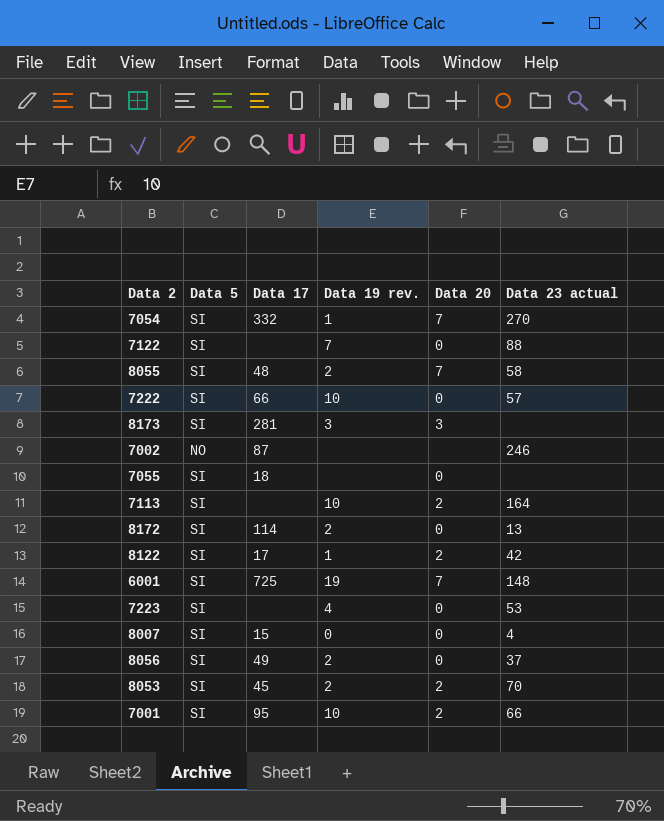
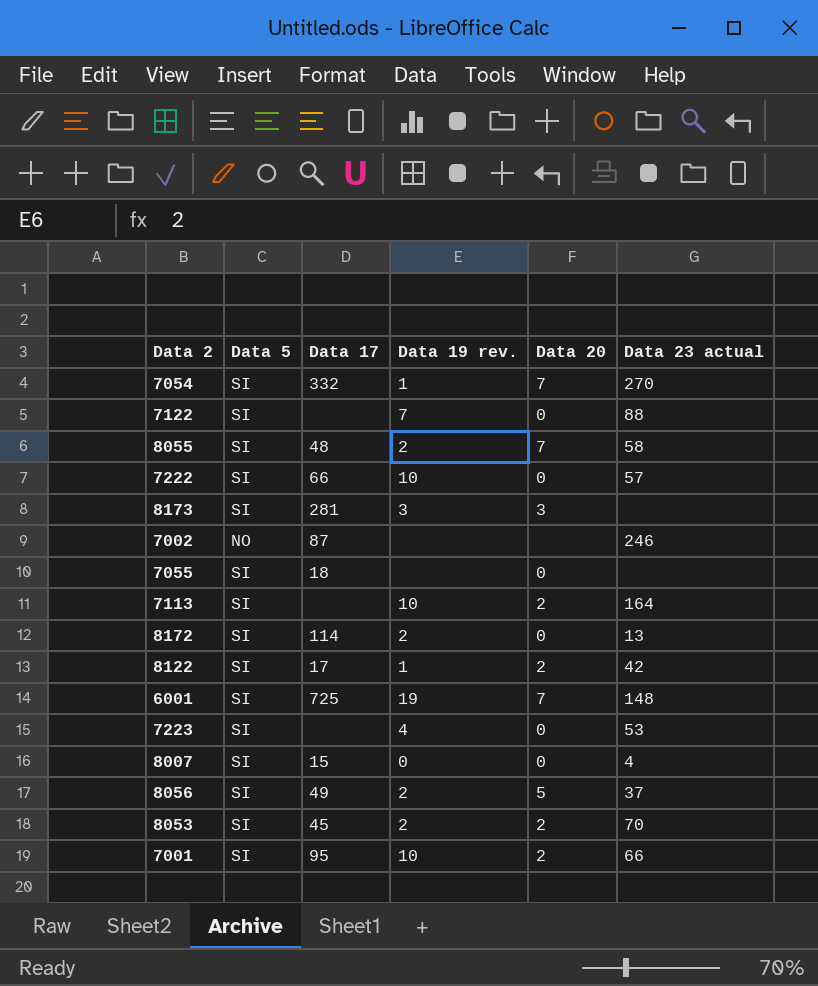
8056 | Data 20: 0 -> 5

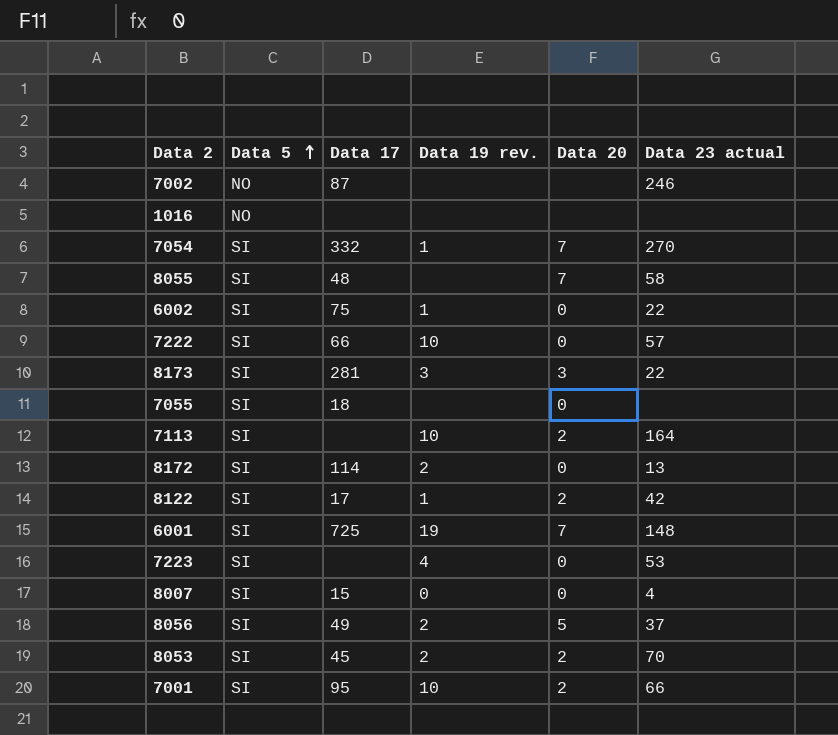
row order: none -> Data 5 ascending
row 7122: SI | none | 7 | 0 | 88 -> none
row 1016: none -> NO | none | none | none | none
8055 | Data 19 rev.: 2 -> none
row 6002: none -> SI | 75 | 1 | 0 | 22
8173 | Data 23 actual: none -> 22

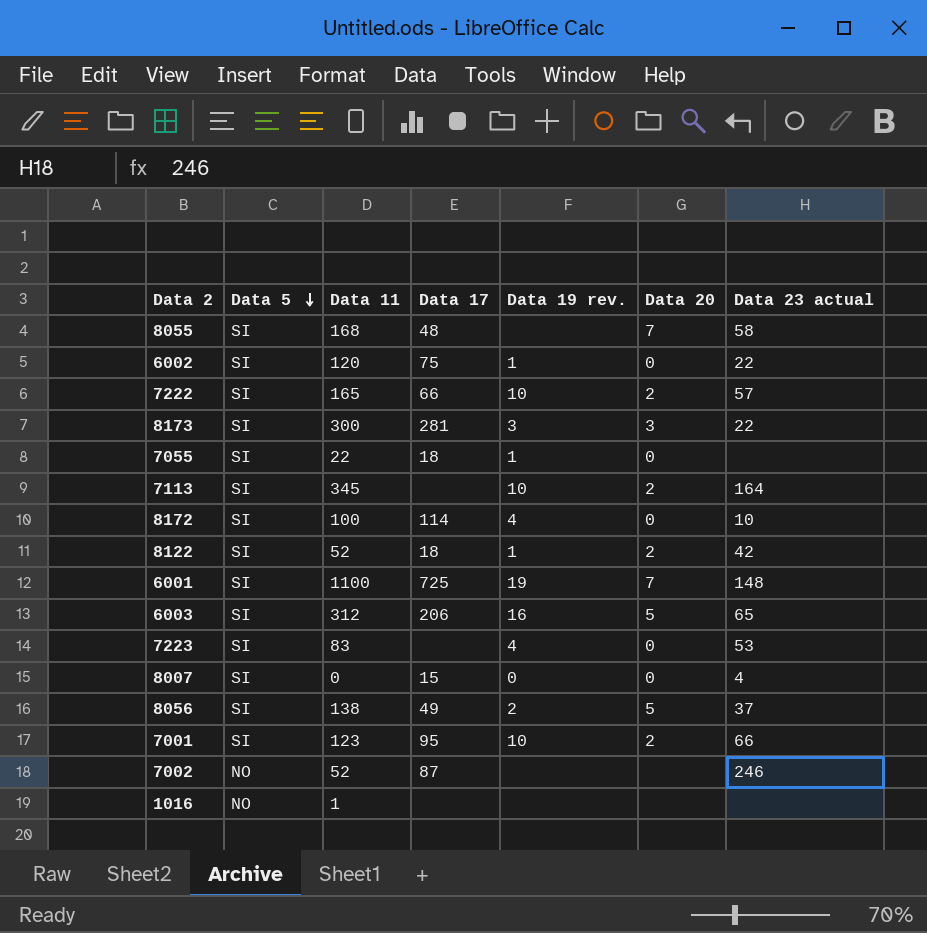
row order: Data 5 ascending -> Data 5 descending
column Data 11 | position: none -> 3
row 7054: SI | 332 | 1 | 7 | 270 -> none
row 8053: SI | 45 | 2 | 2 | 70 -> none
7222 | Data 20: 0 -> 2
7055 | Data 19 rev.: none -> 1
8172 | Data 19 rev.: 2 -> 4
8172 | Data 23 actual: 13 -> 10
8122 | Data 17: 17 -> 18
row 6003: none -> SI | 312 | 206 | 16 | 5 | 65

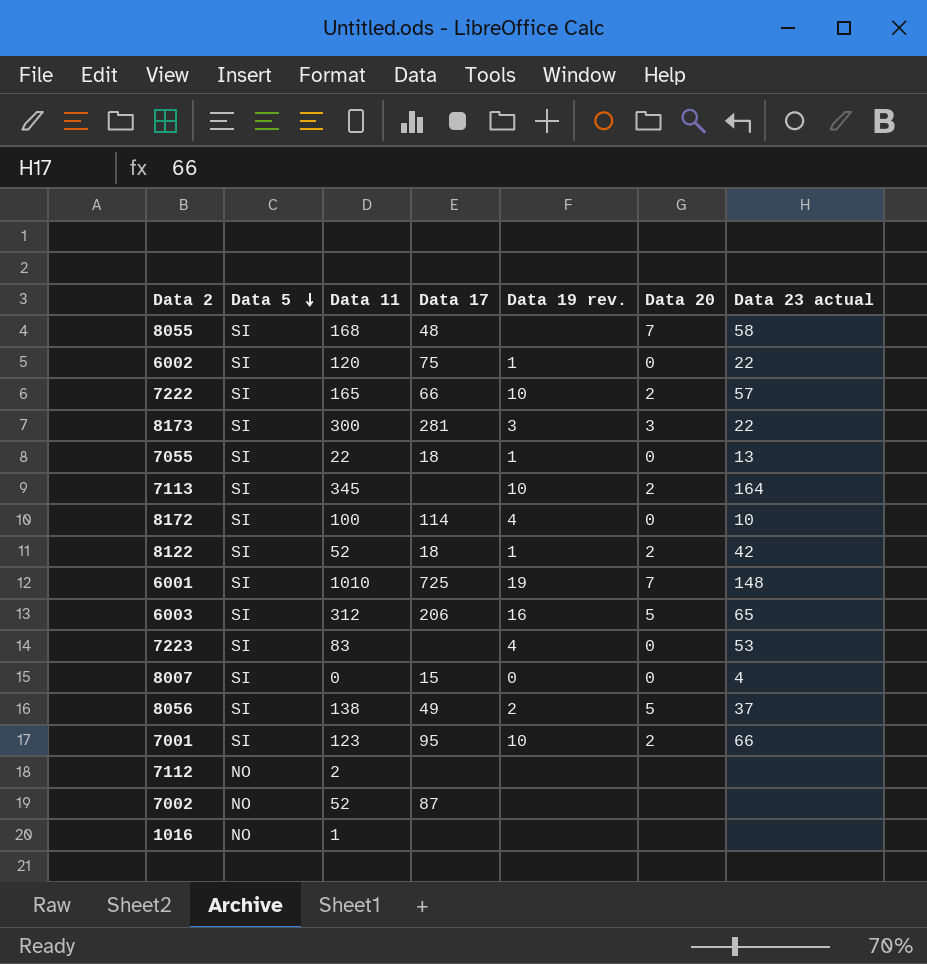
7055 | Data 23 actual: none -> 13
6001 | Data 11: 1100 -> 1010
row 7112: none -> NO | 2 | none | none | none | none
7002 | Data 23 actual: 246 -> none

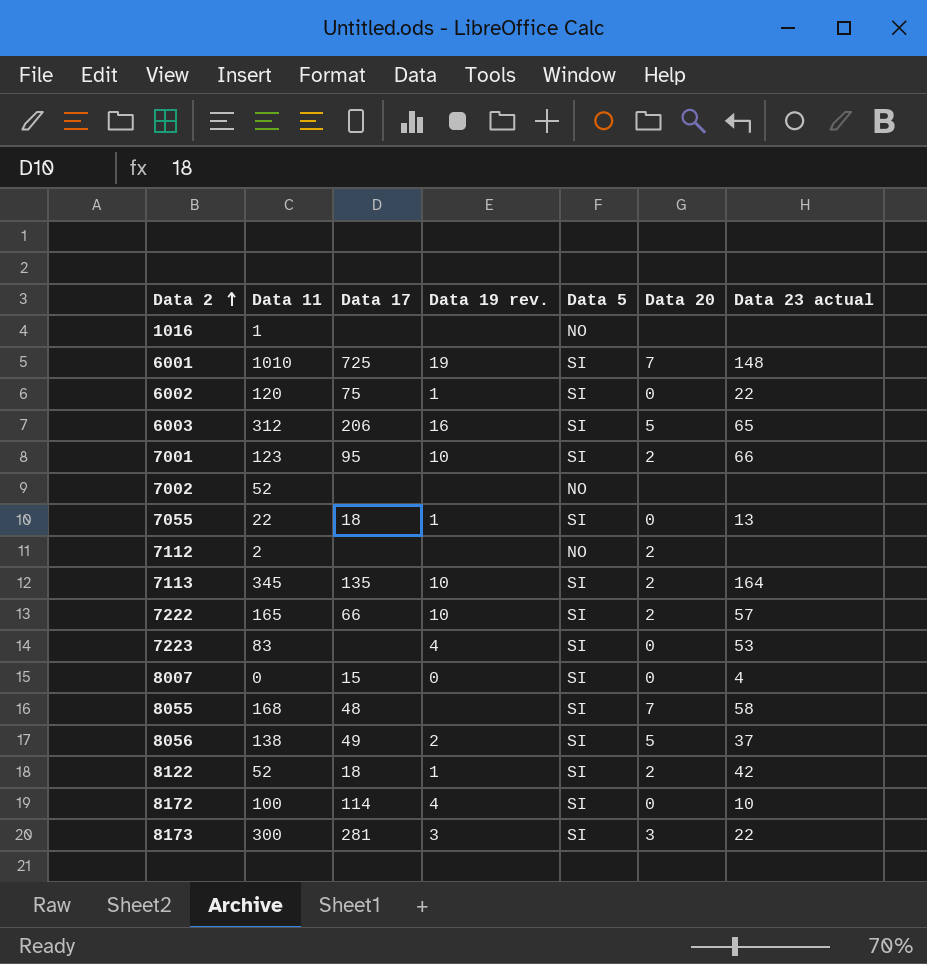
row order: Data 5 descending -> Data 2 ascending
column Data 5 | position: 2 -> 5
7002 | Data 17: 87 -> none
7112 | Data 20: none -> 2
7113 | Data 17: none -> 135

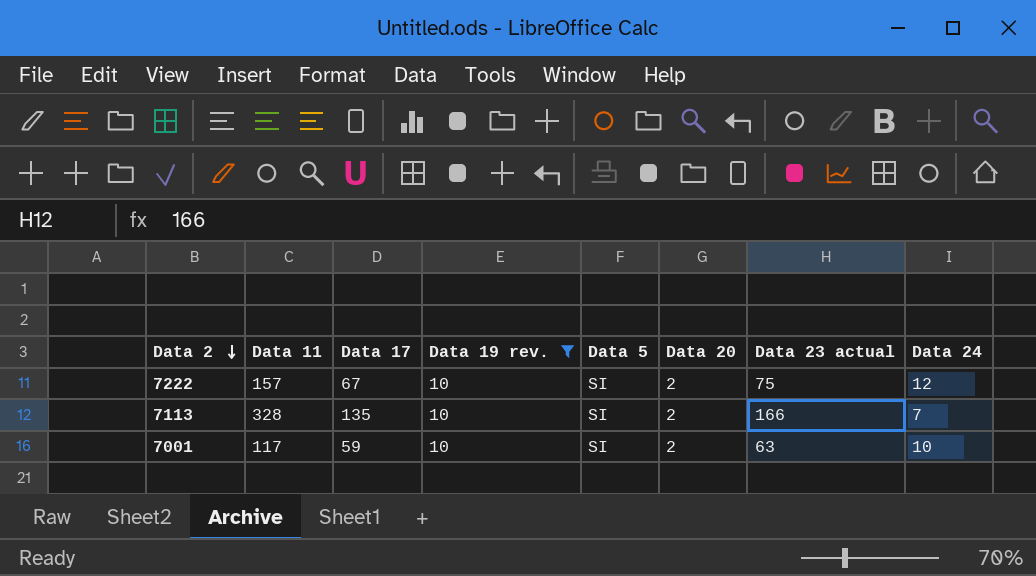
filter: none -> Data 19 rev. = 10
row order: Data 2 ascending -> Data 2 descending
column Data 24 | position: none -> 8
7222 | Data 11: 165 -> 157
7222 | Data 17: 66 -> 67
7222 | Data 23 actual: 57 -> 75
7113 | Data 11: 345 -> 328
7113 | Data 23 actual: 164 -> 166
7001 | Data 11: 123 -> 117
7001 | Data 17: 95 -> 59
7001 | Data 23 actual: 66 -> 63

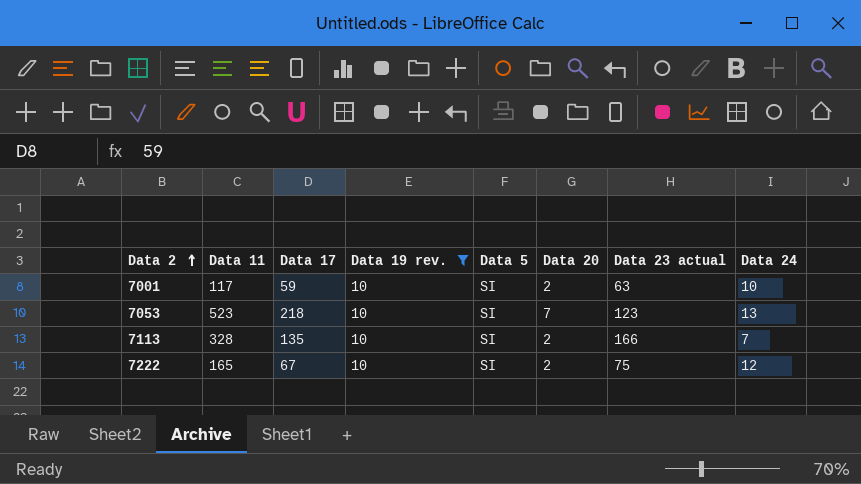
row order: Data 2 descending -> Data 2 ascending
row 7053: none -> 523 | 218 | 10 | SI | 7 | 123 | 13
7222 | Data 11: 157 -> 165

